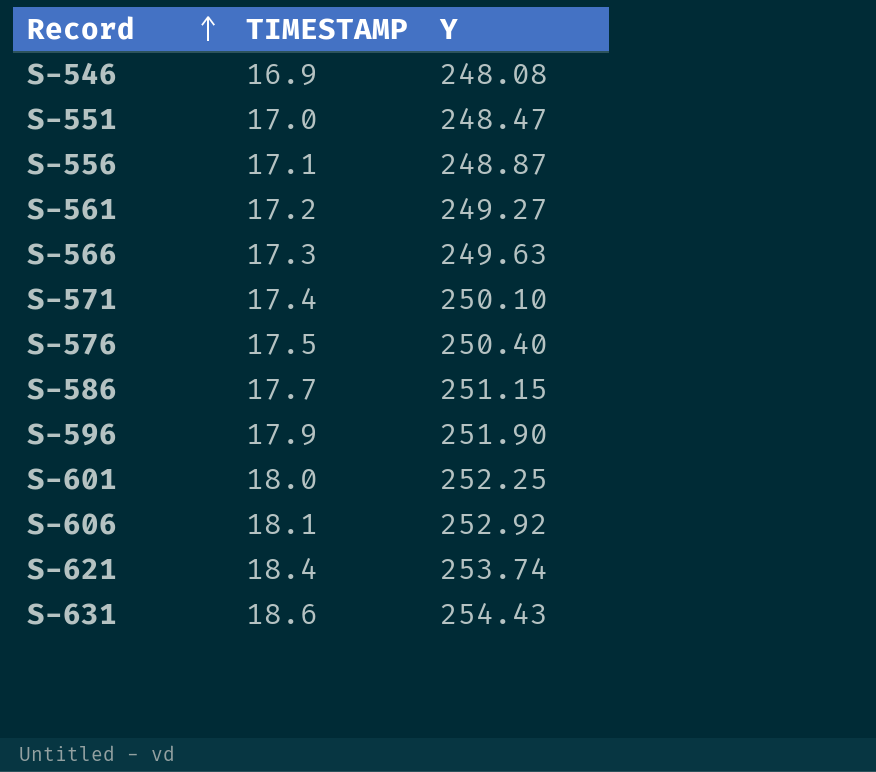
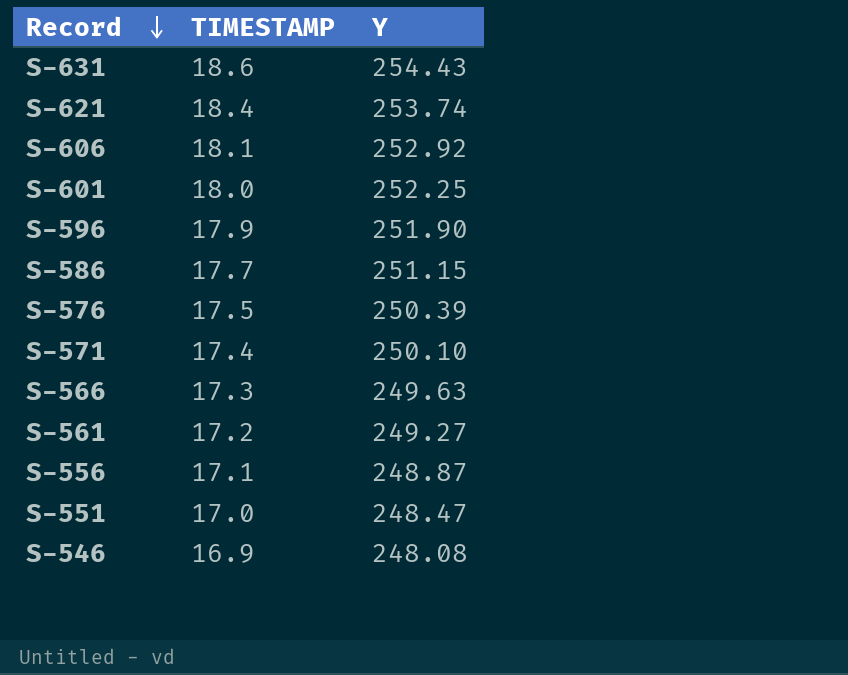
row order: Record ascending -> Record descending
S-576 | Y: 250.40 -> 250.39

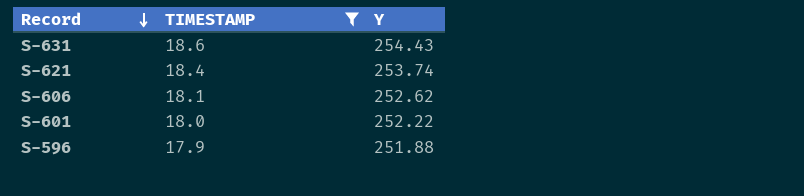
filter: none -> TIMESTAMP >= 17.9
S-606 | Y: 252.92 -> 252.62
S-601 | Y: 252.25 -> 252.22
S-596 | Y: 251.90 -> 251.88

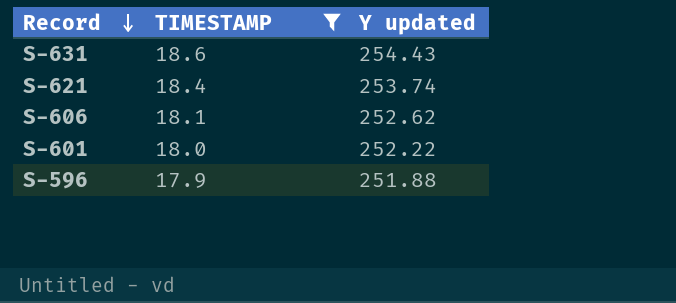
column name: Y -> Y updated

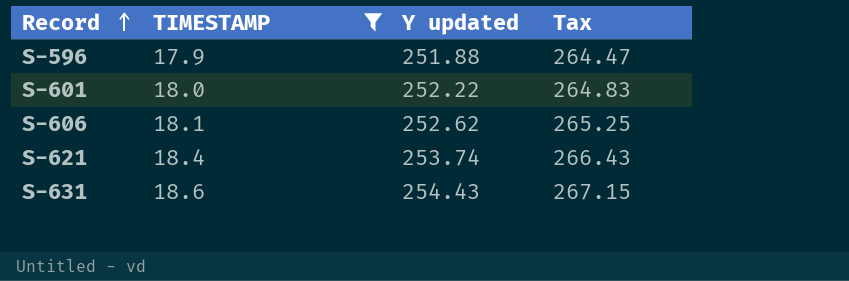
row order: Record descending -> Record ascending
column Tax | formula: none -> [Y updated] * 1.05

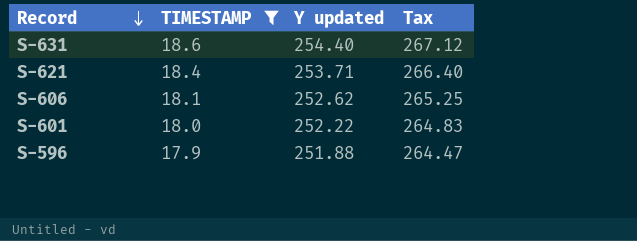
row order: Record ascending -> Record descending
S-631 | Y updated: 254.43 -> 254.40
S-631 | Tax: 267.15 -> 267.12
S-621 | Y updated: 253.74 -> 253.71
S-621 | Tax: 266.43 -> 266.40

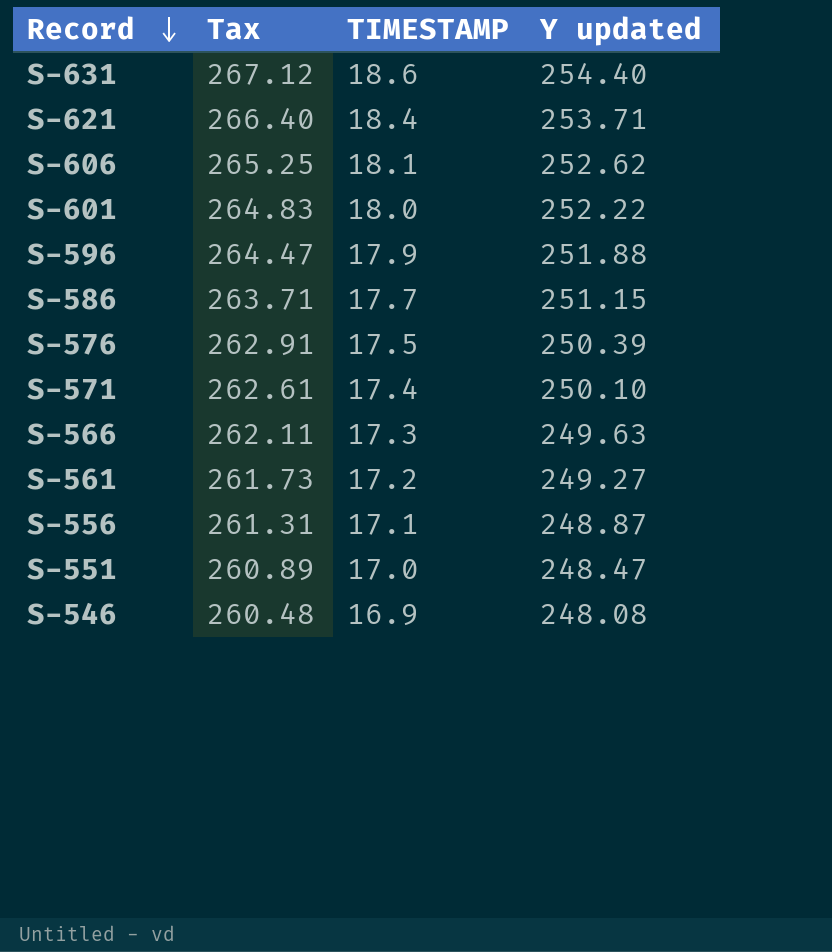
filter: TIMESTAMP >= 17.9 -> none
column Tax | position: 4 -> 2

